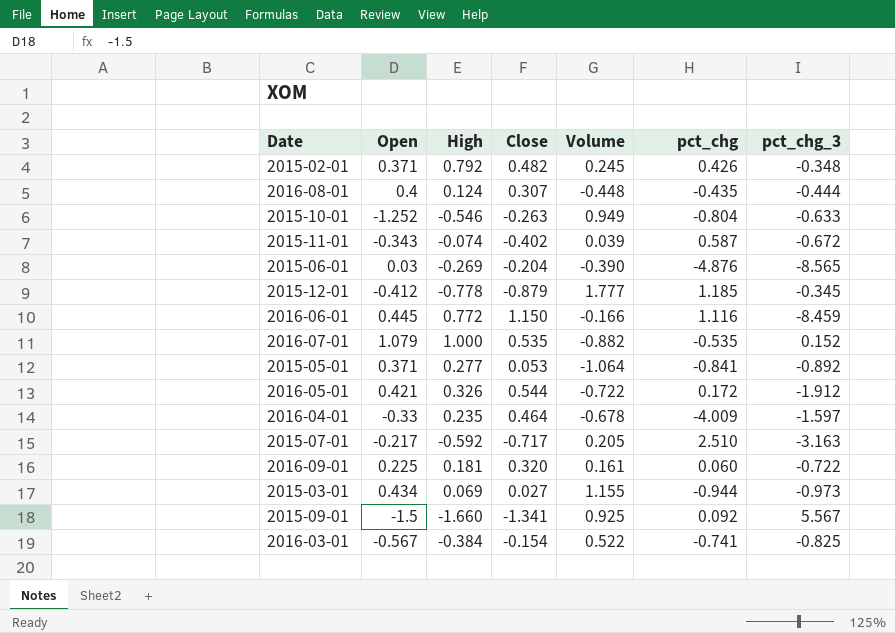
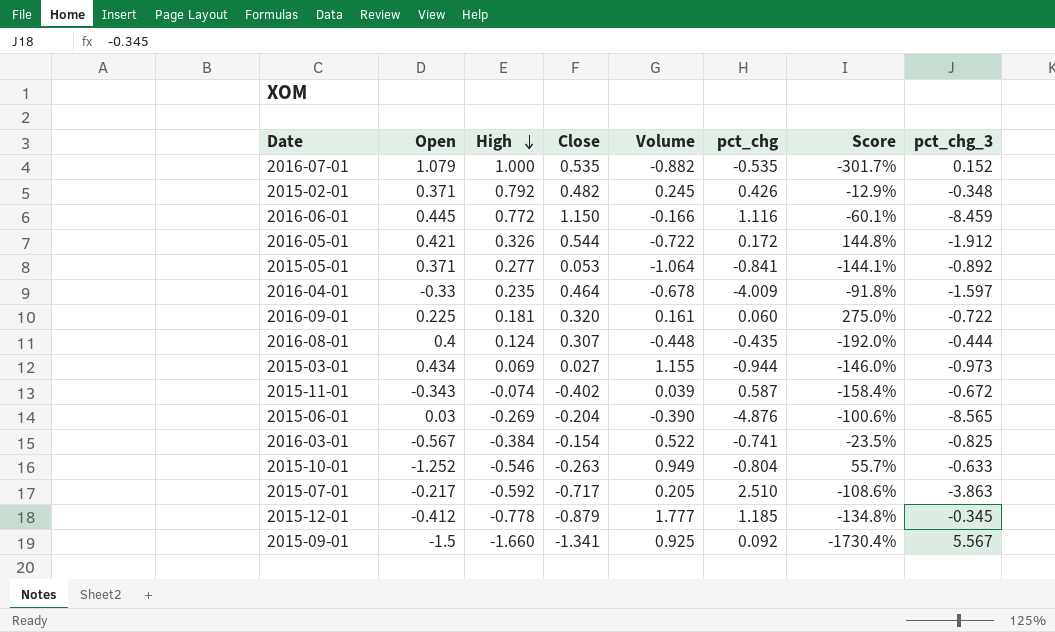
row order: none -> High descending
column Score | formula: none -> ([Open] - [pct_chg]) / [pct_chg]
2015-07-01 | pct_chg_3: -3.163 -> -3.863

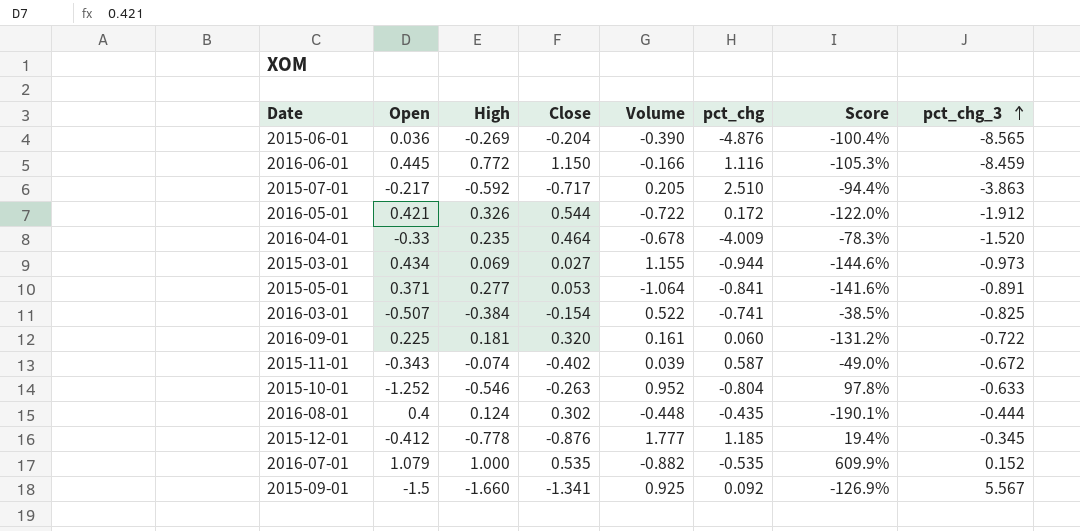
row order: High descending -> pct_chg_3 ascending
column Score | formula: ([Open] - [pct_chg]) / [pct_chg] -> ([Open] - [pct_chg_3]) / [pct_chg_3]
row 2015-02-01: 0.371 | 0.792 | 0.482 | 0.245 | 0.426 | -12.9% | -0.348 -> none
2015-06-01 | Open: 0.03 -> 0.036
2016-04-01 | pct_chg_3: -1.597 -> -1.520
2015-05-01 | pct_chg_3: -0.892 -> -0.891
2016-03-01 | Open: -0.567 -> -0.507
2015-10-01 | Volume: 0.949 -> 0.952
2016-08-01 | Close: 0.307 -> 0.302
2015-12-01 | Close: -0.879 -> -0.876

